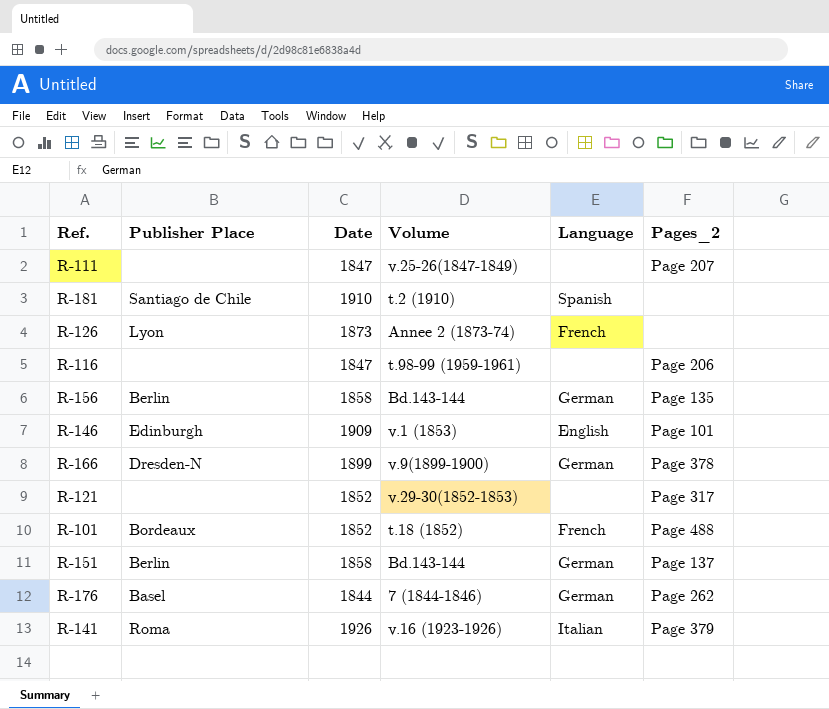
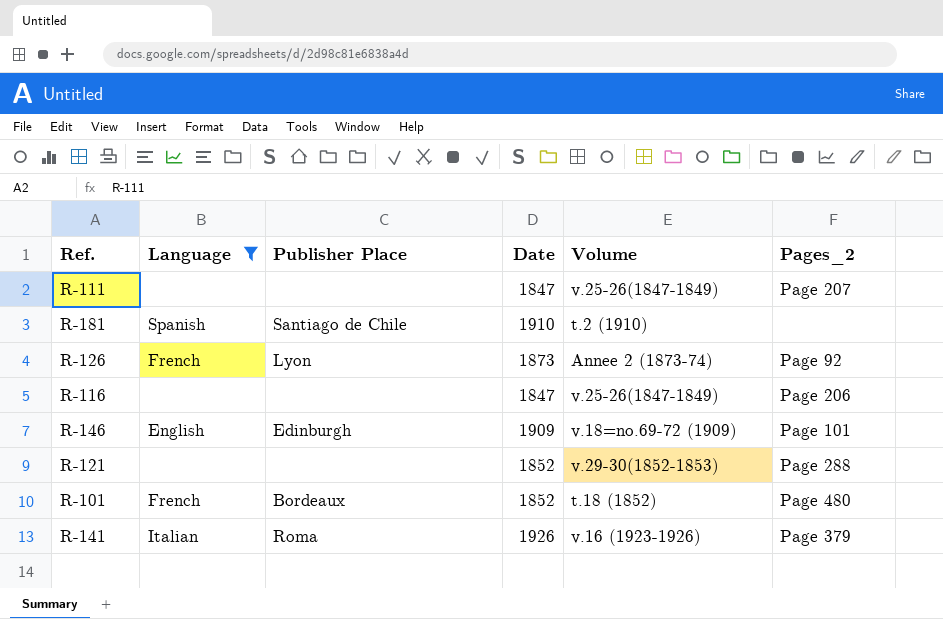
filter: none -> Language != German
column Language | position: 5 -> 2
R-126 | Pages_2: none -> Page 92
R-116 | Volume: t.98-99 (1959-1961) -> v.25-26(1847-1849)
R-146 | Volume: v.1 (1853) -> v.18=no.69-72 (1909)
R-121 | Pages_2: Page 317 -> Page 288
R-101 | Pages_2: Page 488 -> Page 480

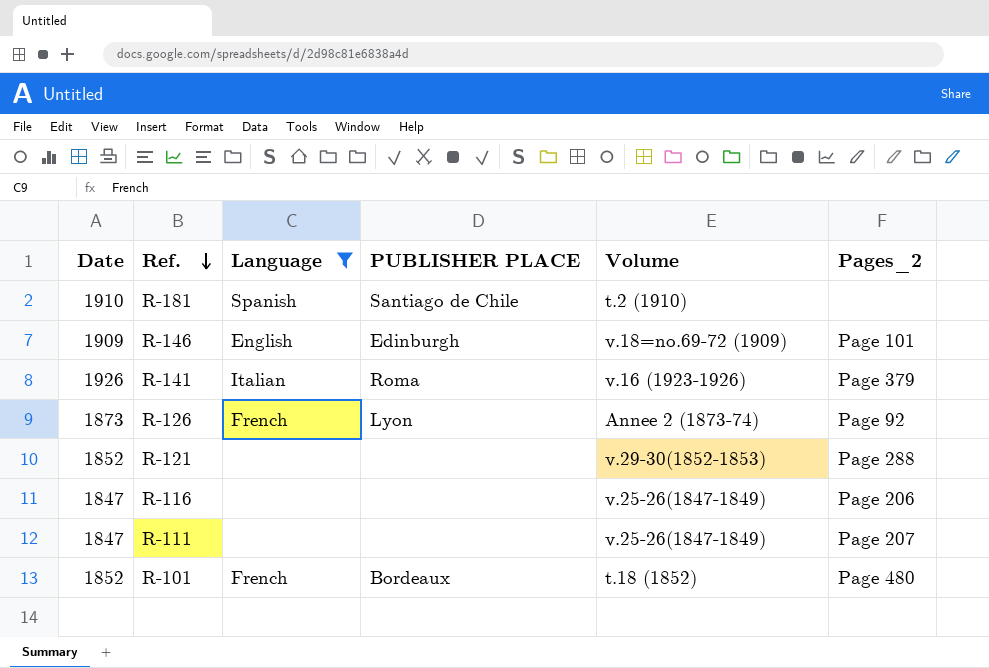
row order: none -> Ref. descending
column Date | position: 4 -> 1
column name: Publisher Place -> PUBLISHER PLACE

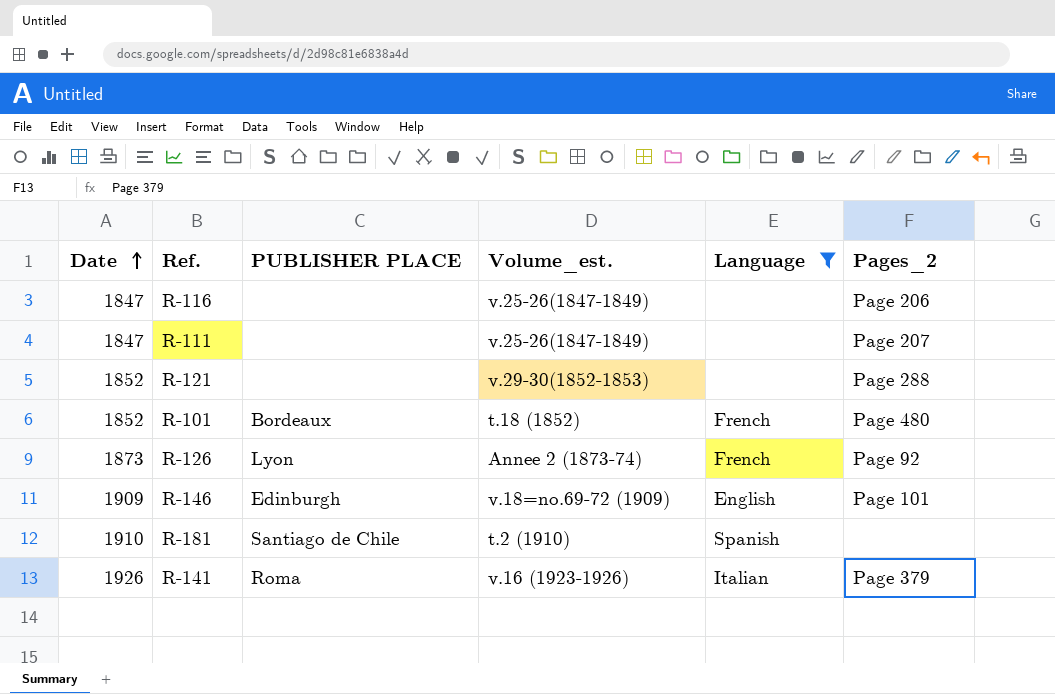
row order: Ref. descending -> Date ascending
column name: Volume -> Volume_est.
column Language | position: 3 -> 5

